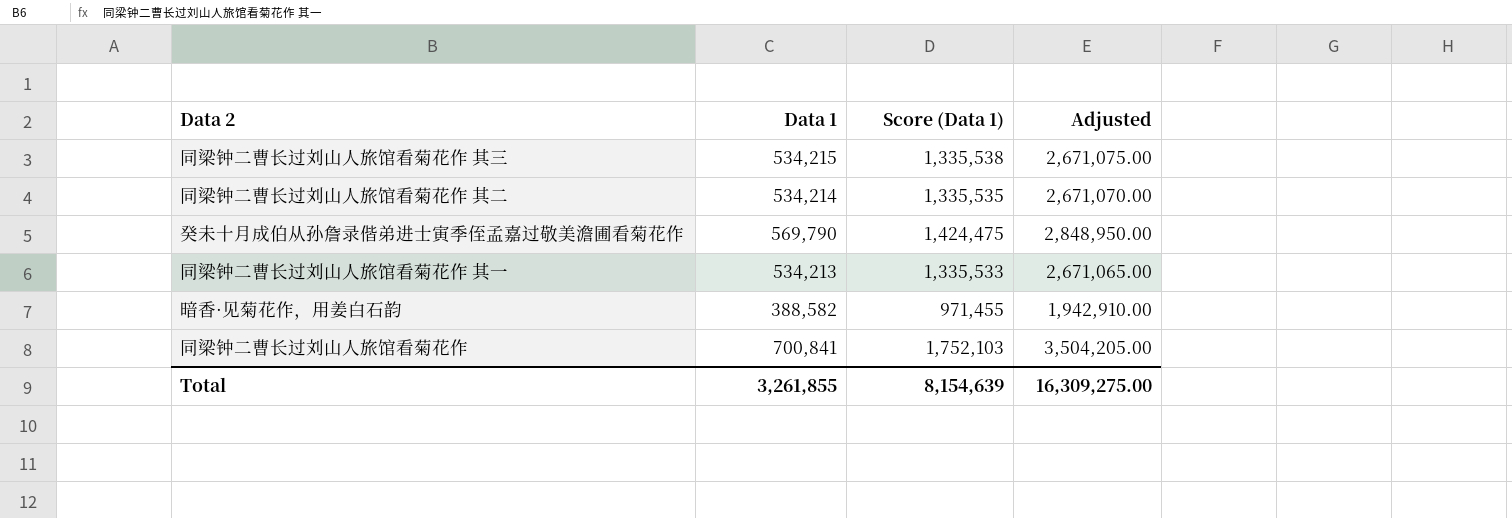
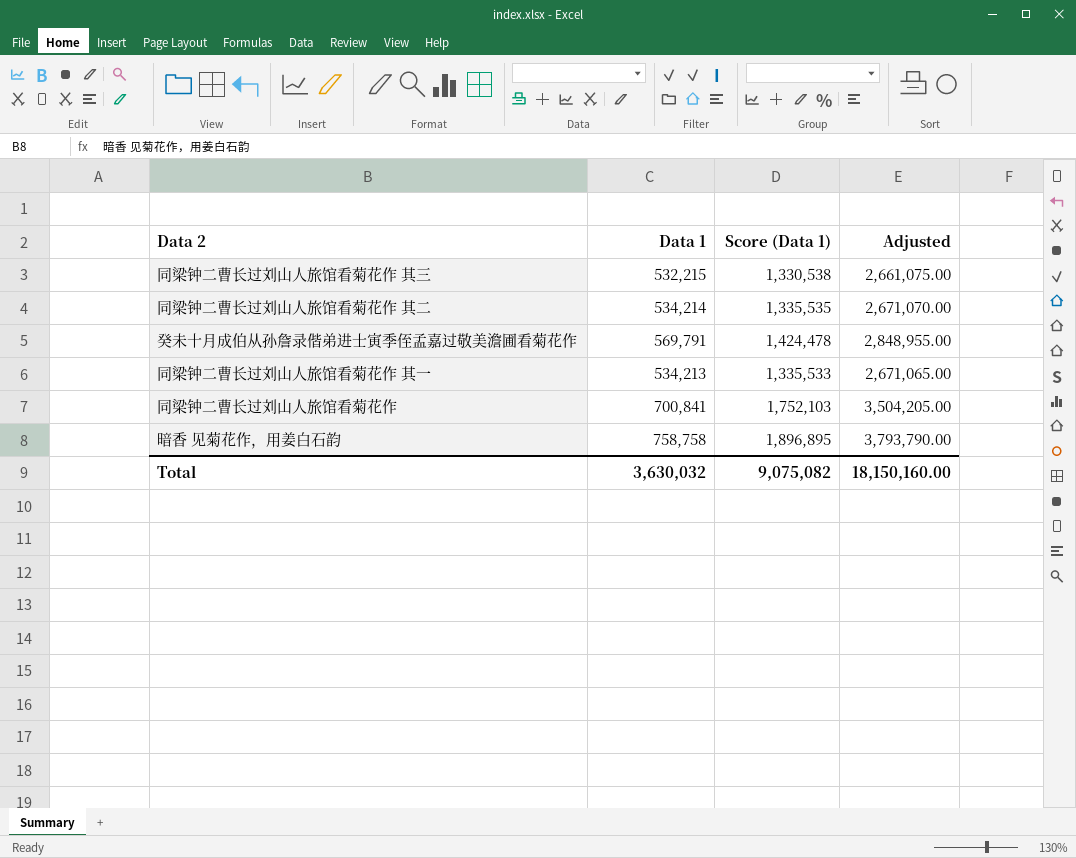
row 暗香·见菊花作，用姜白石韵: 388,582 | 971,455 | 1,942,910.00 -> none
同梁钟二曹长过刘山人旅馆看菊花作 其三 | Data 1: 534,215 -> 532,215
同梁钟二曹长过刘山人旅馆看菊花作 其三 | Score (Data 1): 1,335,538 -> 1,330,538
同梁钟二曹长过刘山人旅馆看菊花作 其三 | Adjusted: 2,671,075.00 -> 2,661,075.00
癸未十月成伯从孙詹录偕弟进士寅季侄孟嘉过敬美澹圃看菊花作 | Data 1: 569,790 -> 569,791
癸未十月成伯从孙詹录偕弟进士寅季侄孟嘉过敬美澹圃看菊花作 | Score (Data 1): 1,424,475 -> 1,424,478
癸未十月成伯从孙詹录偕弟进士寅季侄孟嘉过敬美澹圃看菊花作 | Adjusted: 2,848,950.00 -> 2,848,955.00
row 暗香 见菊花作，用姜白石韵: none -> 758,758 | 1,896,895 | 3,793,790.00
Total | Data 1: 3,261,855 -> 3,630,032
Total | Score (Data 1): 8,154,639 -> 9,075,082
Total | Adjusted: 16,309,275.00 -> 18,150,160.00

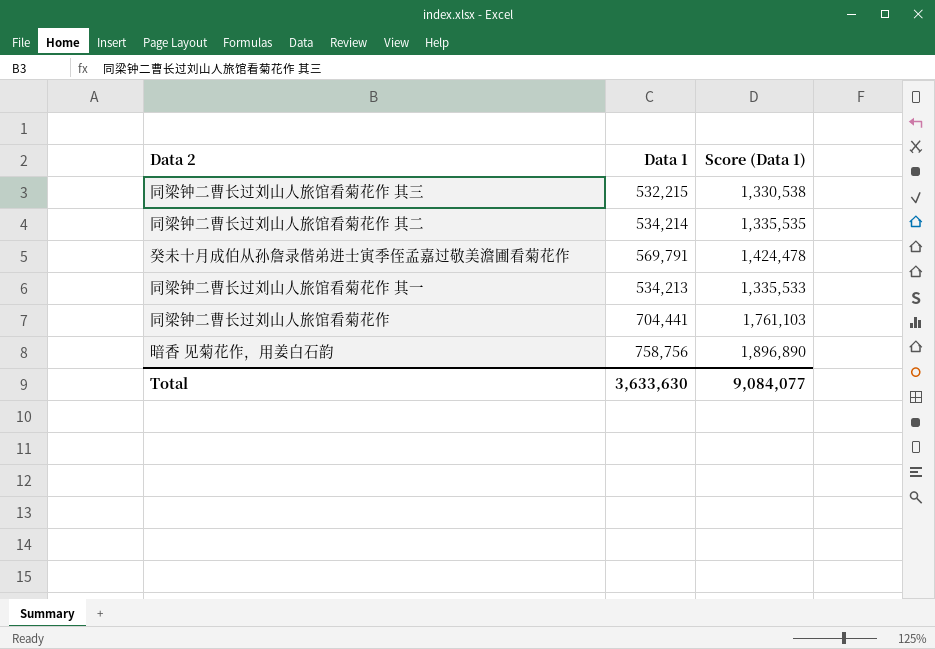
column Adjusted | formula: [Data 1] * 5 -> none
同梁钟二曹长过刘山人旅馆看菊花作 | Data 1: 700,841 -> 704,441
同梁钟二曹长过刘山人旅馆看菊花作 | Score (Data 1): 1,752,103 -> 1,761,103
暗香 见菊花作，用姜白石韵 | Data 1: 758,758 -> 758,756
暗香 见菊花作，用姜白石韵 | Score (Data 1): 1,896,895 -> 1,896,890
Total | Data 1: 3,630,032 -> 3,633,630
Total | Score (Data 1): 9,075,082 -> 9,084,077

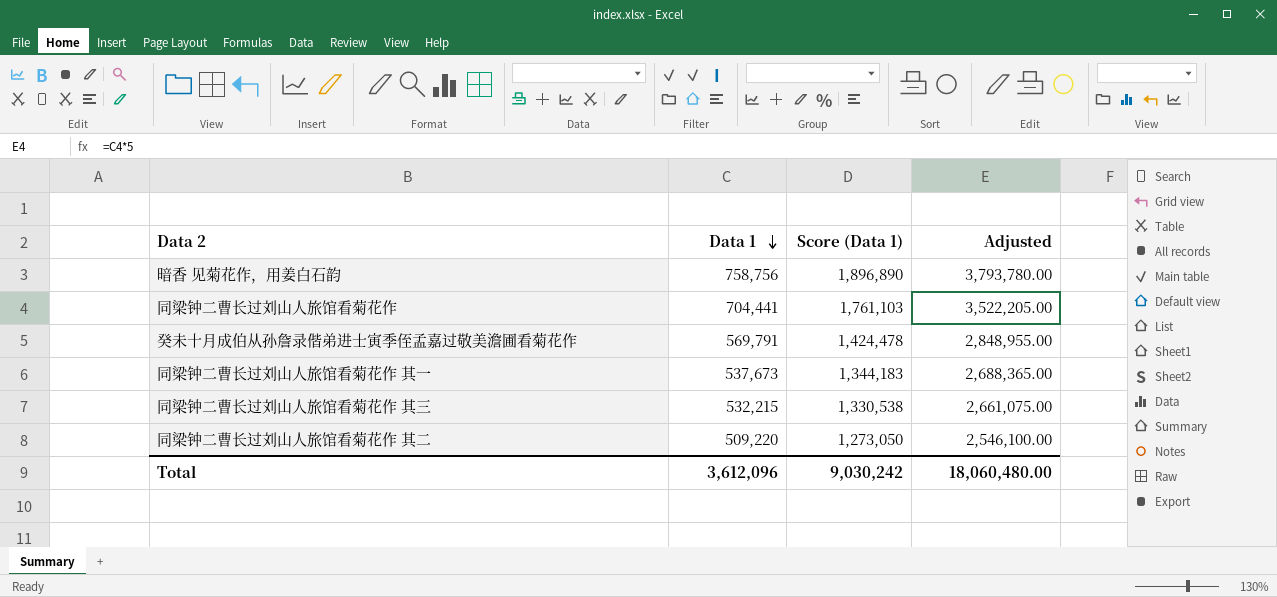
row order: none -> Data 1 descending
column Adjusted | formula: none -> [Data 1] * 5
同梁钟二曹长过刘山人旅馆看菊花作 其一 | Data 1: 534,213 -> 537,673
同梁钟二曹长过刘山人旅馆看菊花作 其一 | Score (Data 1): 1,335,533 -> 1,344,183
同梁钟二曹长过刘山人旅馆看菊花作 其二 | Data 1: 534,214 -> 509,220
同梁钟二曹长过刘山人旅馆看菊花作 其二 | Score (Data 1): 1,335,535 -> 1,273,050
Total | Data 1: 3,633,630 -> 3,612,096
Total | Score (Data 1): 9,084,077 -> 9,030,242

